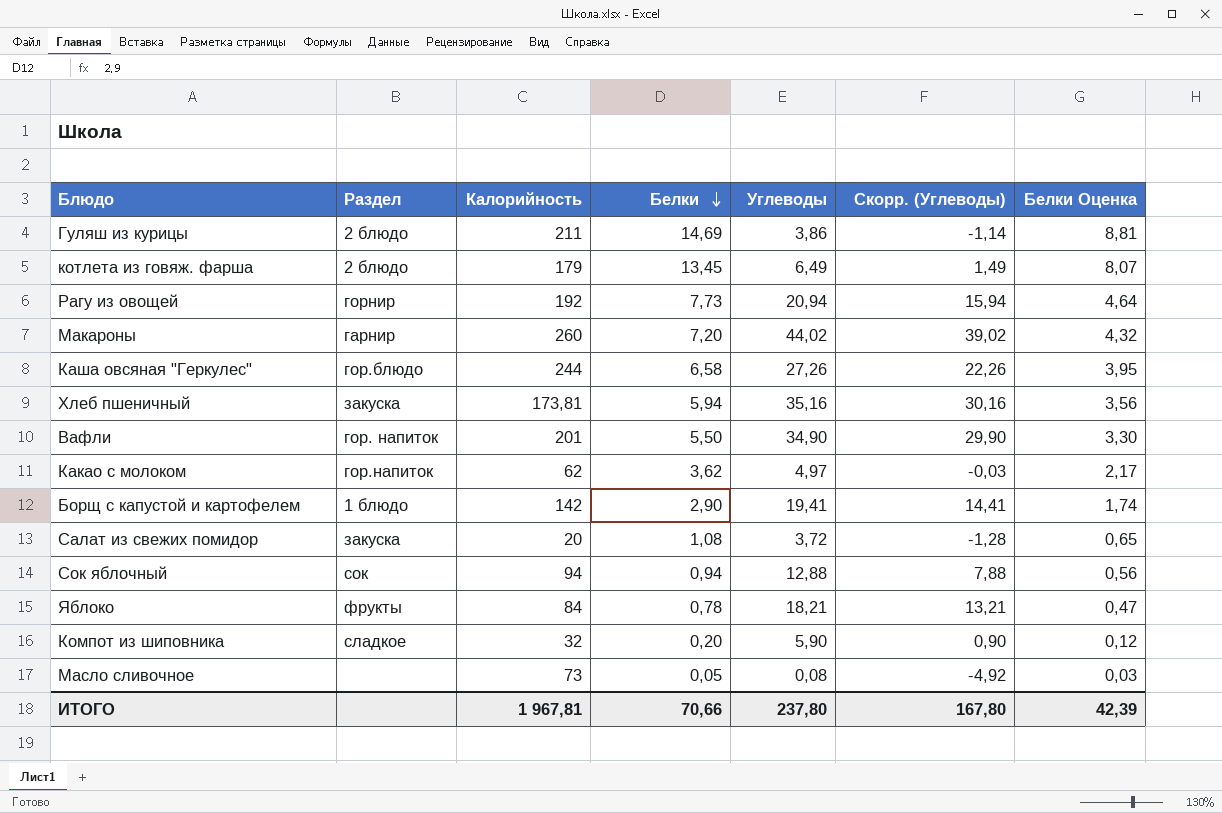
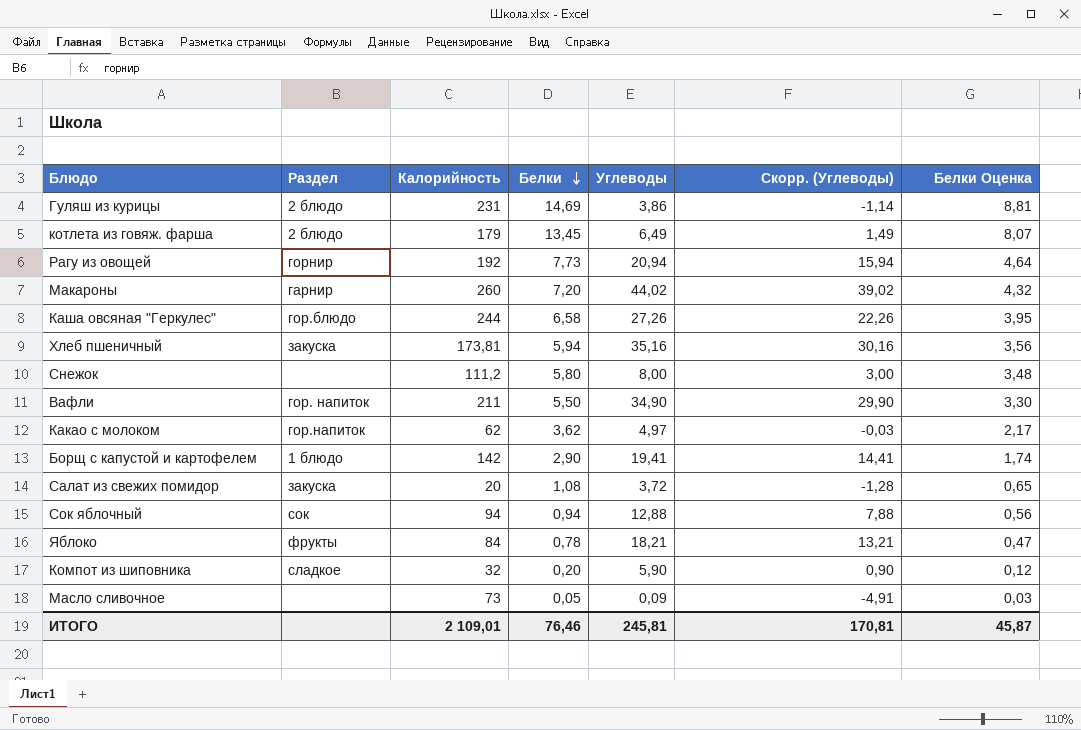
Гуляш из курицы | Калорийность: 211 -> 231
row Снежок: none -> none | 111,2 | 5,80 | 8,00 | 3,00 | 3,48
Вафли | Калорийность: 201 -> 211
Масло сливочное | Углеводы: 0,08 -> 0,09
Масло сливочное | Скорр. (Углеводы): -4,92 -> -4,91
ИТОГО | Калорийность: 1 967,81 -> 2 109,01
ИТОГО | Белки: 70,66 -> 76,46
ИТОГО | Углеводы: 237,80 -> 245,81
ИТОГО | Скорр. (Углеводы): 167,80 -> 170,81
ИТОГО | Белки Оценка: 42,39 -> 45,87

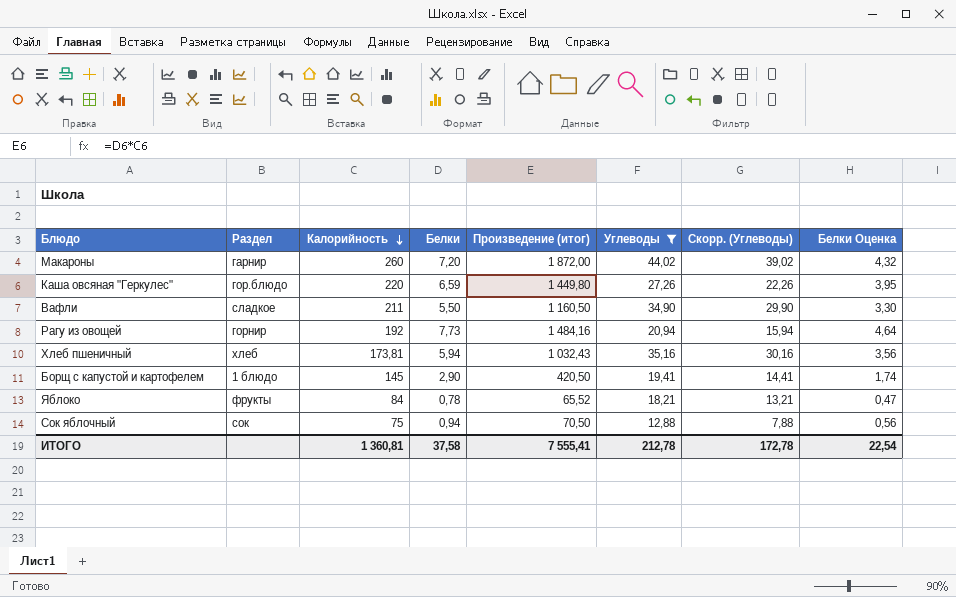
filter: none -> Углеводы >= 12,88
row order: Белки descending -> Калорийность descending
column Произведение (итог) | formula: none -> [Калорийность] * [Белки]
Каша овсяная "Геркулес" | Калорийность: 244 -> 220
Каша овсяная "Геркулес" | Белки: 6,58 -> 6,59
Вафли | Раздел: гор. напиток -> сладкое
Хлеб пшеничный | Раздел: закуска -> хлеб
Борщ с капустой и картофелем | Калорийность: 142 -> 145
Сок яблочный | Калорийность: 94 -> 75
ИТОГО | Калорийность: 2 109,01 -> 1 360,81
ИТОГО | Белки: 76,46 -> 37,58
ИТОГО | Углеводы: 245,81 -> 212,78
ИТОГО | Скорр. (Углеводы): 170,81 -> 172,78
ИТОГО | Белки Оценка: 45,87 -> 22,54

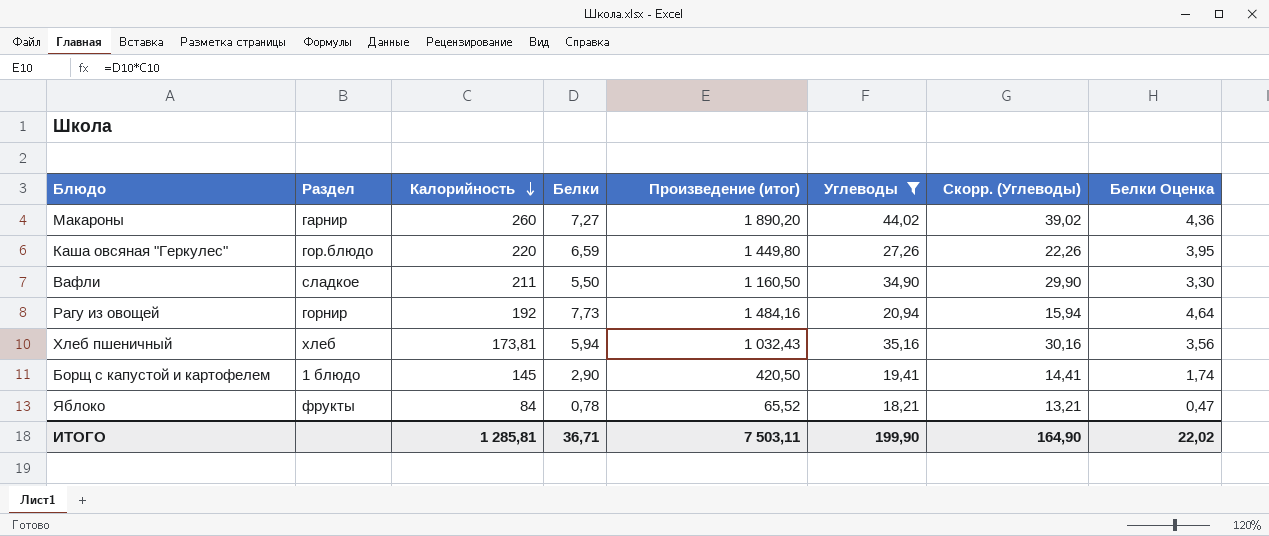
row Сок яблочный: сок | 75 | 0,94 | 70,50 | 12,88 | 7,88 | 0,56 -> none
Макароны | Белки: 7,20 -> 7,27
Макароны | Произведение (итог): 1 872,00 -> 1 890,20
Макароны | Белки Оценка: 4,32 -> 4,36
ИТОГО | Калорийность: 1 360,81 -> 1 285,81
ИТОГО | Белки: 37,58 -> 36,71
ИТОГО | Произведение (итог): 7 555,41 -> 7 503,11
ИТОГО | Углеводы: 212,78 -> 199,90
ИТОГО | Скорр. (Углеводы): 172,78 -> 164,90
ИТОГО | Белки Оценка: 22,54 -> 22,02

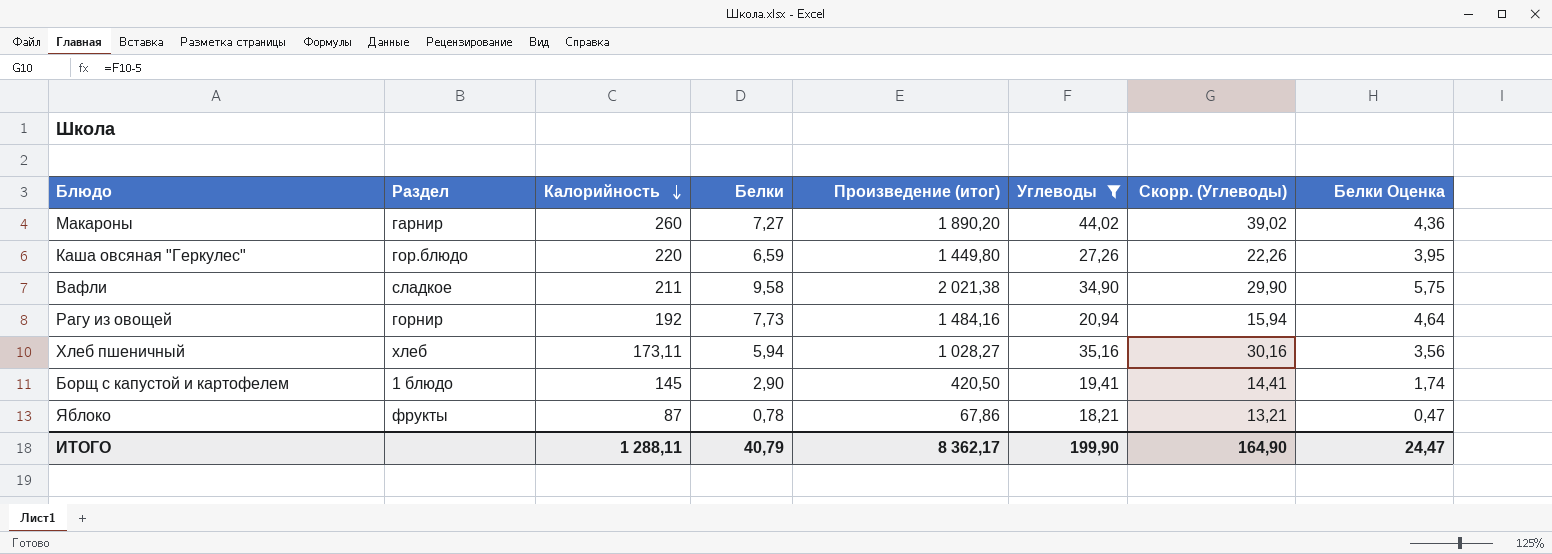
Вафли | Белки: 5,50 -> 9,58
Вафли | Произведение (итог): 1 160,50 -> 2 021,38
Вафли | Белки Оценка: 3,30 -> 5,75
Хлеб пшеничный | Калорийность: 173,81 -> 173,11
Хлеб пшеничный | Произведение (итог): 1 032,43 -> 1 028,27
Яблоко | Калорийность: 84 -> 87
Яблоко | Произведение (итог): 65,52 -> 67,86
ИТОГО | Калорийность: 1 285,81 -> 1 288,11
ИТОГО | Белки: 36,71 -> 40,79
ИТОГО | Произведение (итог): 7 503,11 -> 8 362,17
ИТОГО | Белки Оценка: 22,02 -> 24,47

